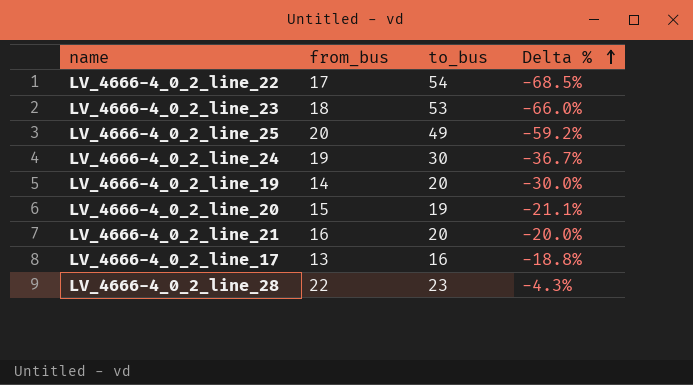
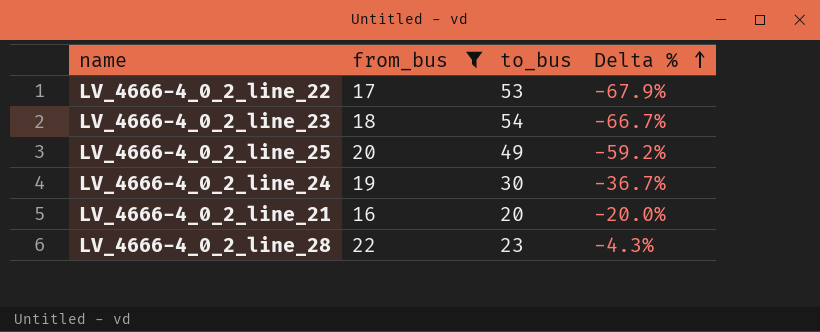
filter: none -> from_bus >= 16
LV_4666-4_0_2_line_22 | to_bus: 54 -> 53
LV_4666-4_0_2_line_22 | Delta %: -68.5% -> -67.9%
LV_4666-4_0_2_line_23 | to_bus: 53 -> 54
LV_4666-4_0_2_line_23 | Delta %: -66.0% -> -66.7%

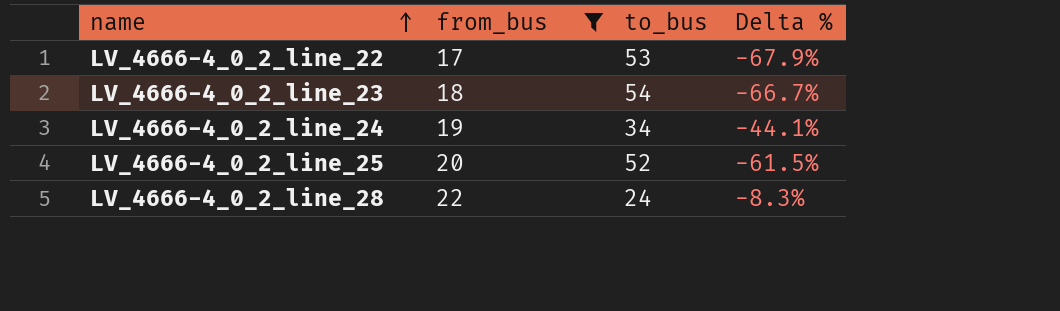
row order: Delta % ascending -> name ascending
row LV_4666-4_0_2_line_21: 16 | 20 | -20.0% -> none
LV_4666-4_0_2_line_24 | to_bus: 30 -> 34
LV_4666-4_0_2_line_24 | Delta %: -36.7% -> -44.1%
LV_4666-4_0_2_line_25 | to_bus: 49 -> 52
LV_4666-4_0_2_line_25 | Delta %: -59.2% -> -61.5%
LV_4666-4_0_2_line_28 | to_bus: 23 -> 24
LV_4666-4_0_2_line_28 | Delta %: -4.3% -> -8.3%

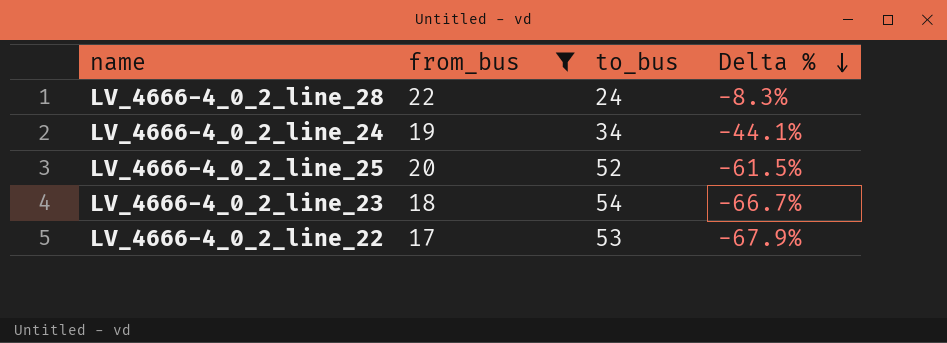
row order: name ascending -> Delta % descending

